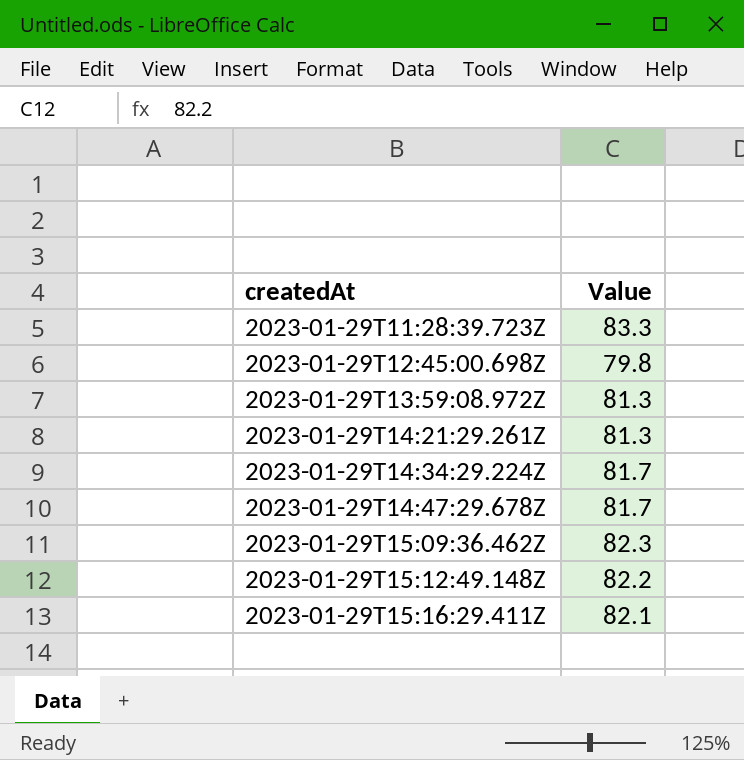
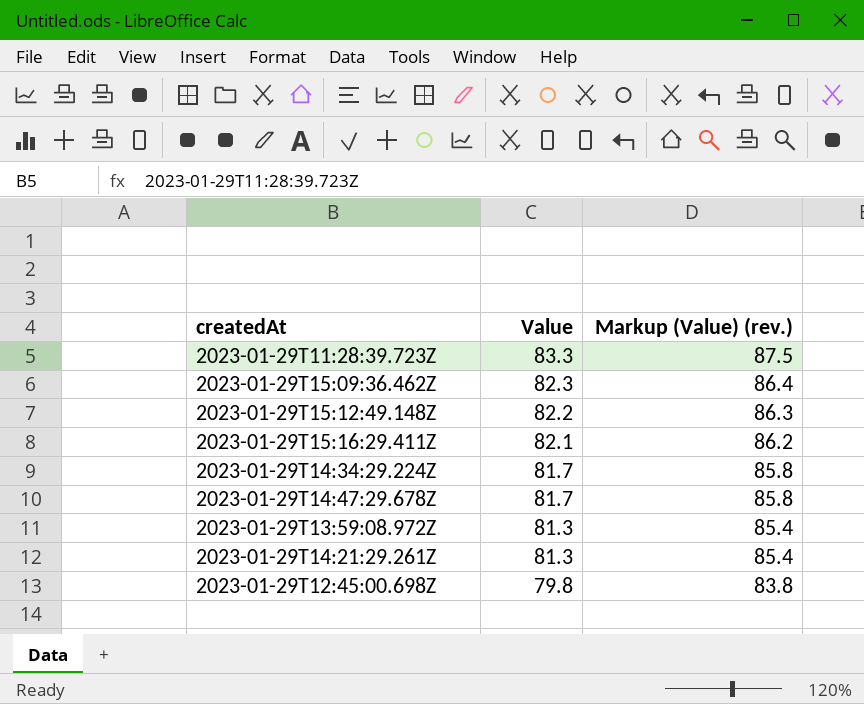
row order: createdAt ascending -> Value descending
column Markup (Value) (rev.) | formula: none -> [Value] * 1.05

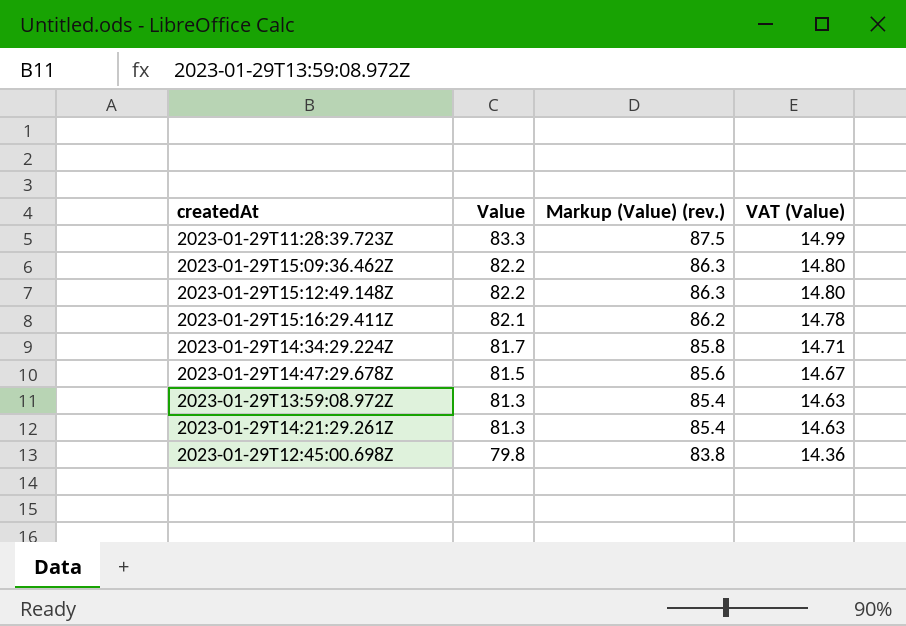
column VAT (Value) | formula: none -> [Value] * 0.18
2023-01-29T15:09:36.462Z | Value: 82.3 -> 82.2
2023-01-29T15:09:36.462Z | Markup (Value) (rev.): 86.4 -> 86.3
2023-01-29T14:47:29.678Z | Value: 81.7 -> 81.5
2023-01-29T14:47:29.678Z | Markup (Value) (rev.): 85.8 -> 85.6

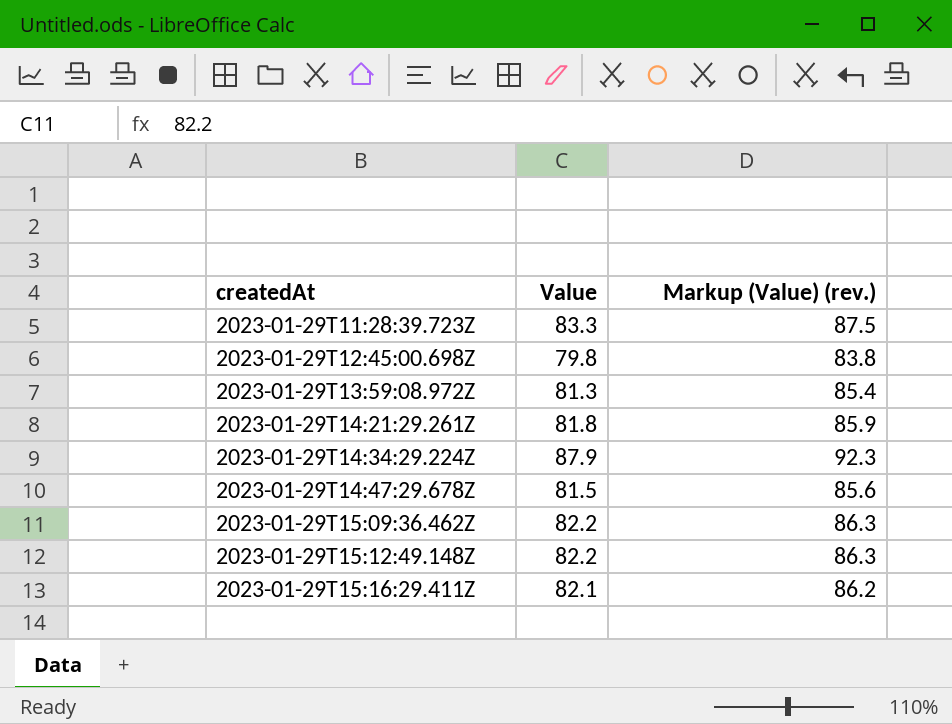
row order: Value descending -> createdAt ascending
column VAT (Value) | formula: [Value] * 0.18 -> none
2023-01-29T14:21:29.261Z | Value: 81.3 -> 81.8
2023-01-29T14:21:29.261Z | Markup (Value) (rev.): 85.4 -> 85.9
2023-01-29T14:34:29.224Z | Value: 81.7 -> 87.9
2023-01-29T14:34:29.224Z | Markup (Value) (rev.): 85.8 -> 92.3

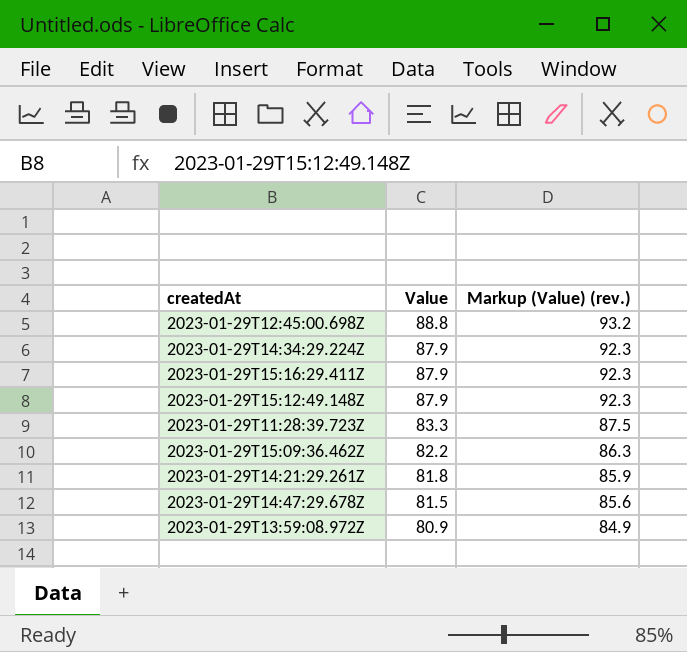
row order: createdAt ascending -> Value descending
2023-01-29T12:45:00.698Z | Value: 79.8 -> 88.8
2023-01-29T12:45:00.698Z | Markup (Value) (rev.): 83.8 -> 93.2
2023-01-29T15:16:29.411Z | Value: 82.1 -> 87.9
2023-01-29T15:16:29.411Z | Markup (Value) (rev.): 86.2 -> 92.3
2023-01-29T15:12:49.148Z | Value: 82.2 -> 87.9
2023-01-29T15:12:49.148Z | Markup (Value) (rev.): 86.3 -> 92.3
2023-01-29T13:59:08.972Z | Value: 81.3 -> 80.9
2023-01-29T13:59:08.972Z | Markup (Value) (rev.): 85.4 -> 84.9

